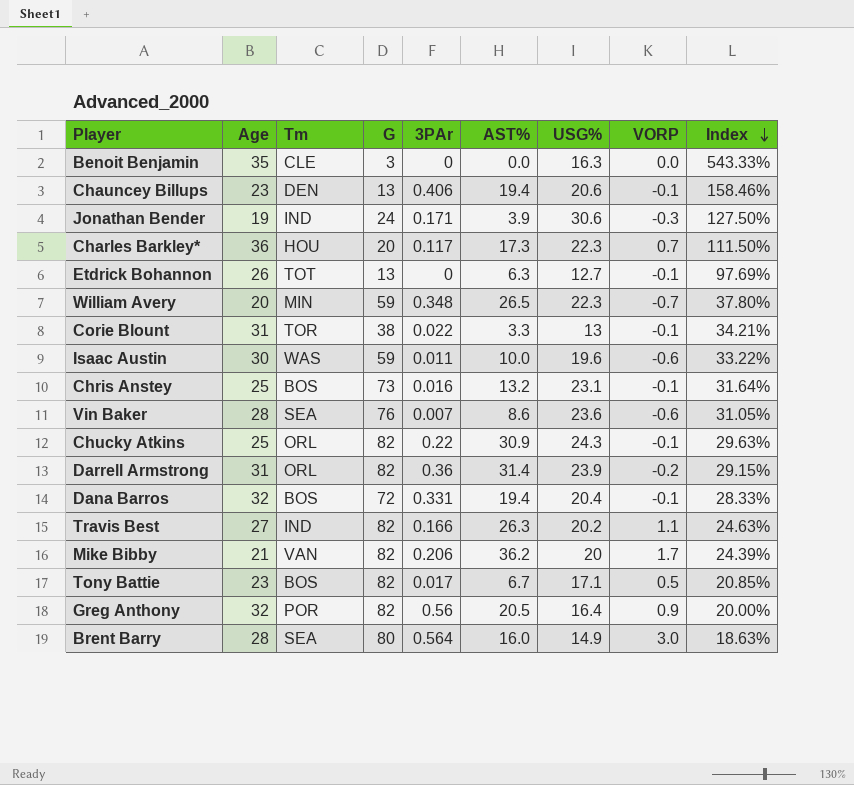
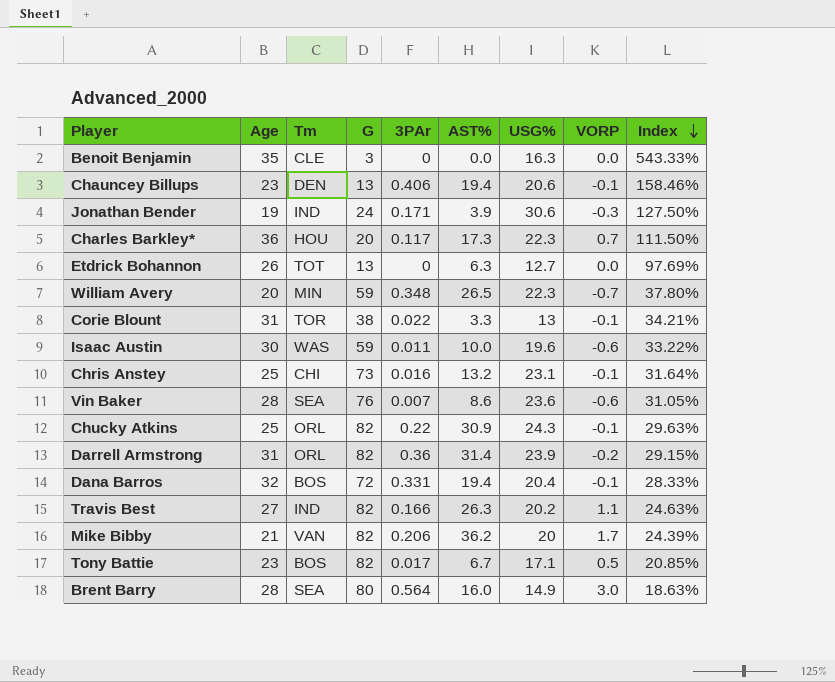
row Greg Anthony: 32 | POR | 82 | 0.56 | 20.5 | 16.4 | 0.9 | 20.00% -> none
Etdrick Bohannon | VORP: -0.1 -> 0.0
Chris Anstey | Tm: BOS -> CHI

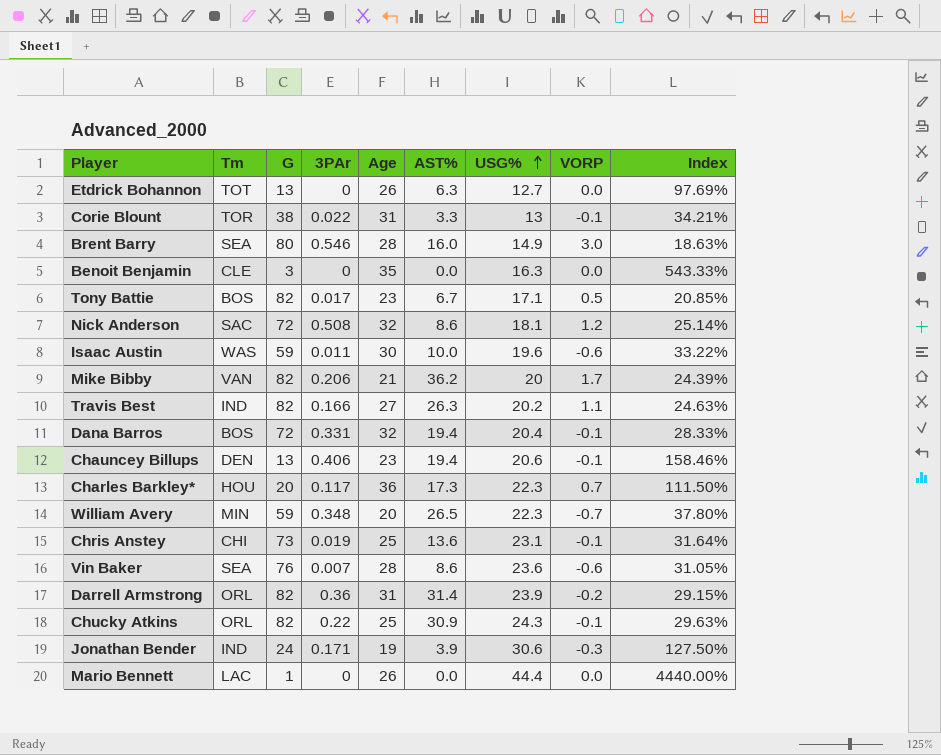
row order: Index descending -> USG% ascending
column Age | position: 2 -> 5
Brent Barry | 3PAr: 0.564 -> 0.546
row Nick Anderson: none -> SAC | 72 | 0.508 | 32 | 8.6 | 18.1 | 1.2 | 25.14%
Chris Anstey | 3PAr: 0.016 -> 0.019
Chris Anstey | AST%: 13.2 -> 13.6
row Mario Bennett: none -> LAC | 1 | 0 | 26 | 0.0 | 44.4 | 0.0 | 4440.00%

